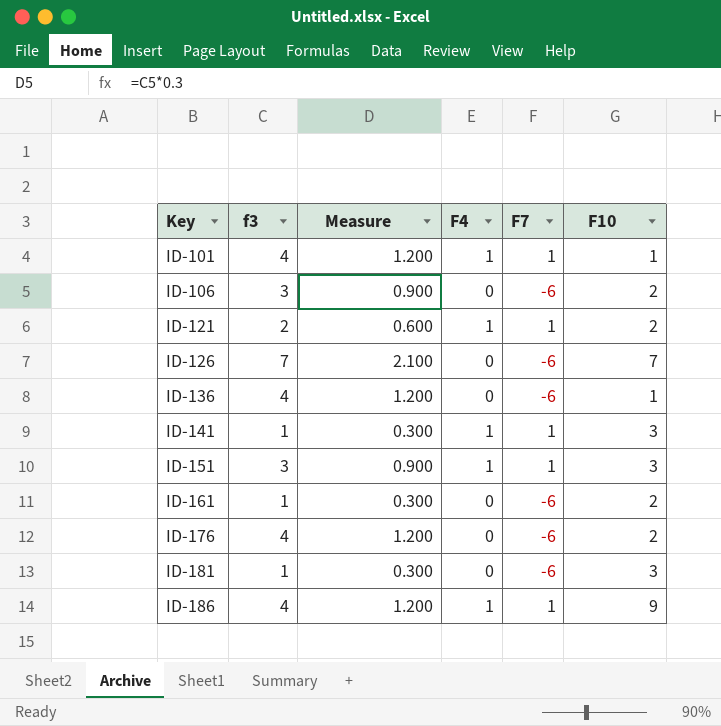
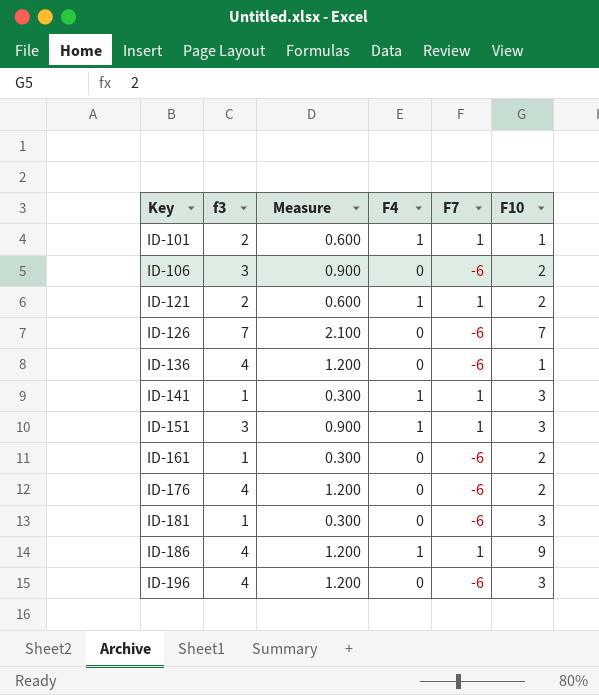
ID-101 | f3: 4 -> 2
ID-101 | Measure: 1.200 -> 0.600
row ID-196: none -> 4 | 1.200 | 0 | -6 | 3

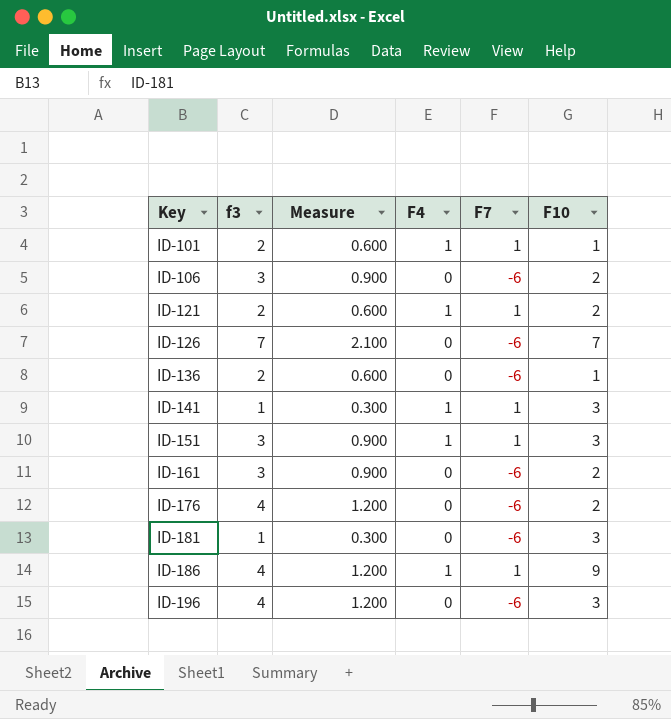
ID-136 | f3: 4 -> 2
ID-136 | Measure: 1.200 -> 0.600
ID-161 | f3: 1 -> 3
ID-161 | Measure: 0.300 -> 0.900

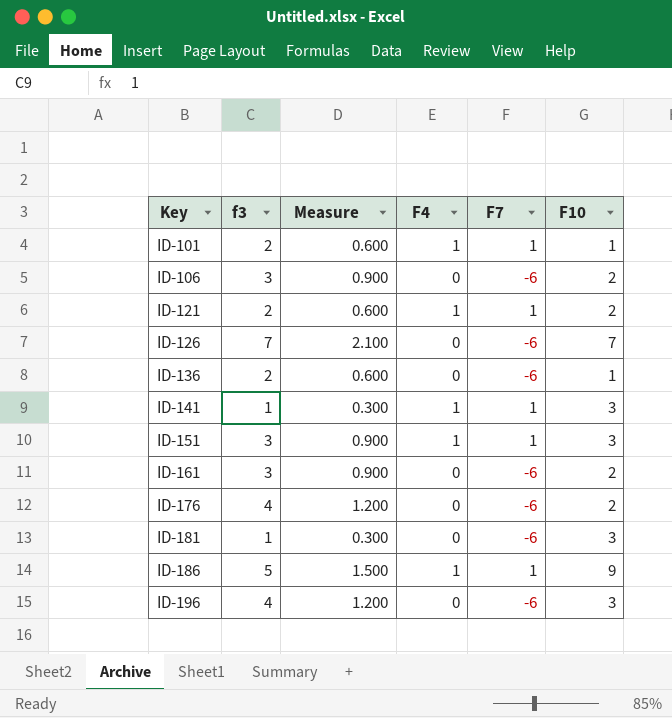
ID-186 | f3: 4 -> 5
ID-186 | Measure: 1.200 -> 1.500

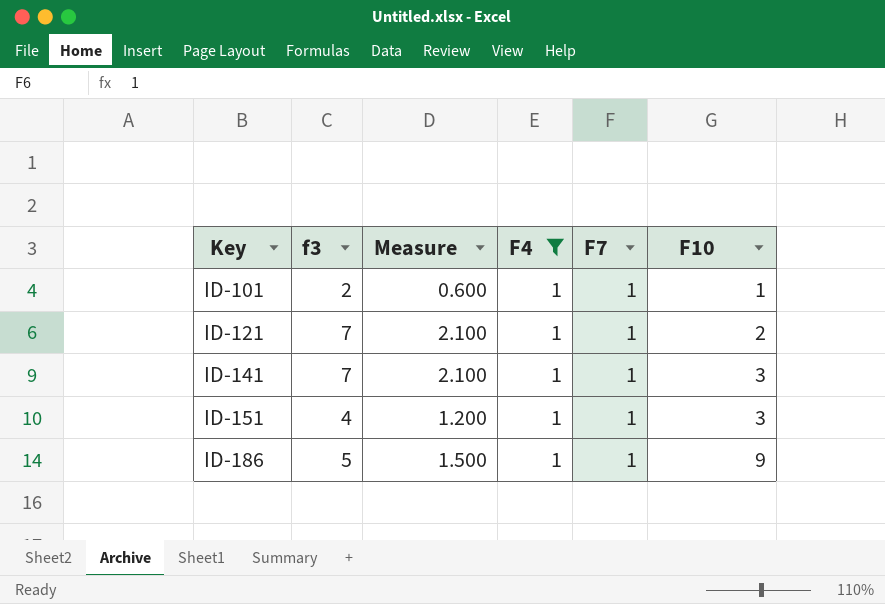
filter: none -> F4 = 1
ID-121 | f3: 2 -> 7
ID-121 | Measure: 0.600 -> 2.100
ID-141 | f3: 1 -> 7
ID-141 | Measure: 0.300 -> 2.100
ID-151 | f3: 3 -> 4
ID-151 | Measure: 0.900 -> 1.200

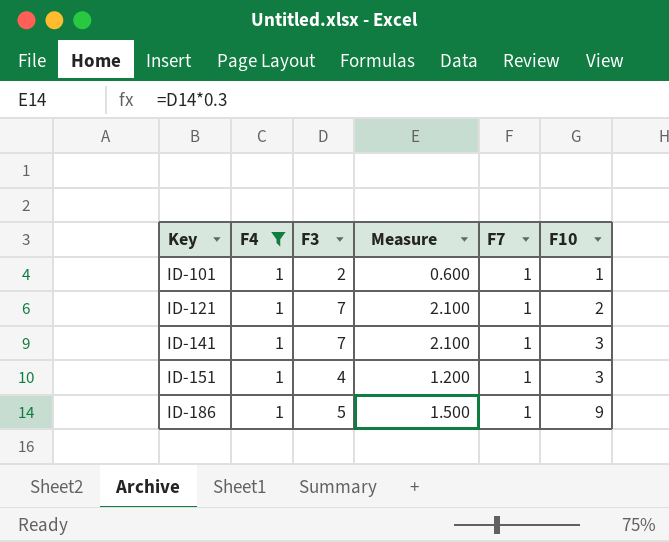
column F4 | position: 4 -> 2
column name: f3 -> F3

